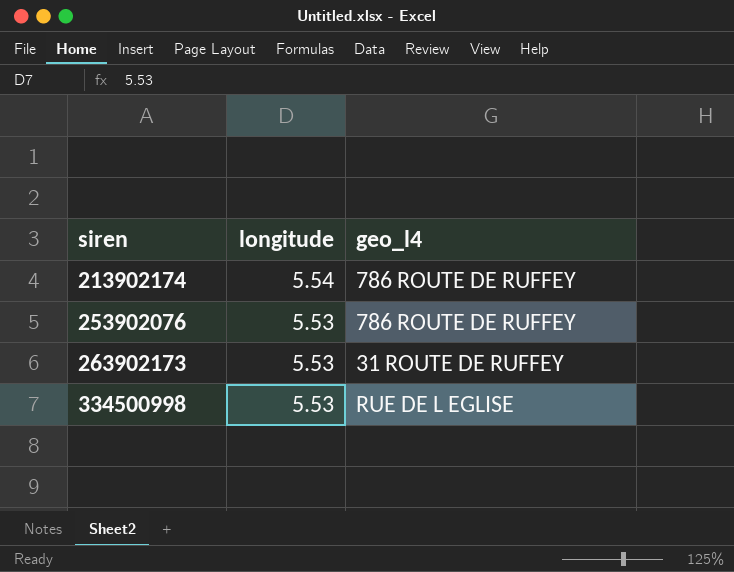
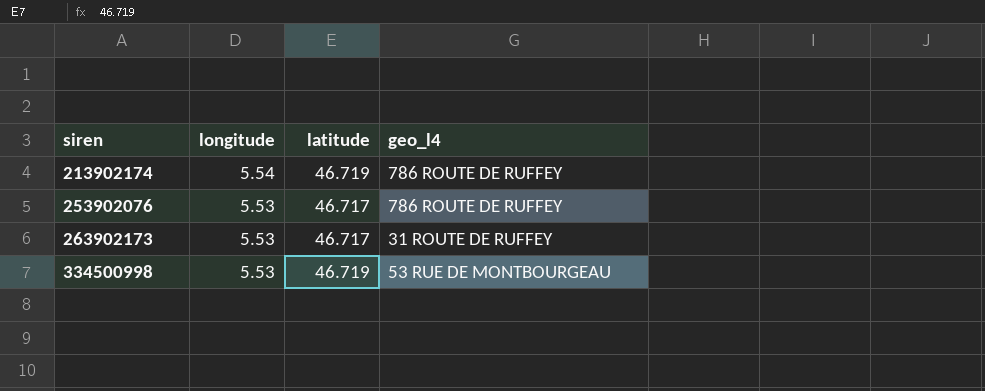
column latitude | position: none -> 3
334500998 | geo_l4: RUE DE L EGLISE -> 53 RUE DE MONTBOURGEAU

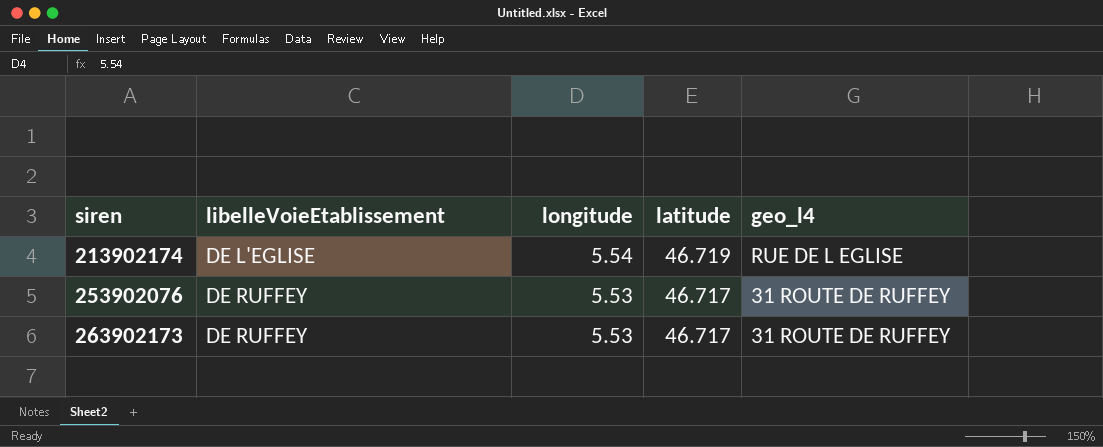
column libelleVoieEtablissement | position: none -> 2
row 334500998: 5.53 | 46.719 | 53 RUE DE MONTBOURGEAU -> none
213902174 | geo_l4: 786 ROUTE DE RUFFEY -> RUE DE L EGLISE
253902076 | geo_l4: 786 ROUTE DE RUFFEY -> 31 ROUTE DE RUFFEY

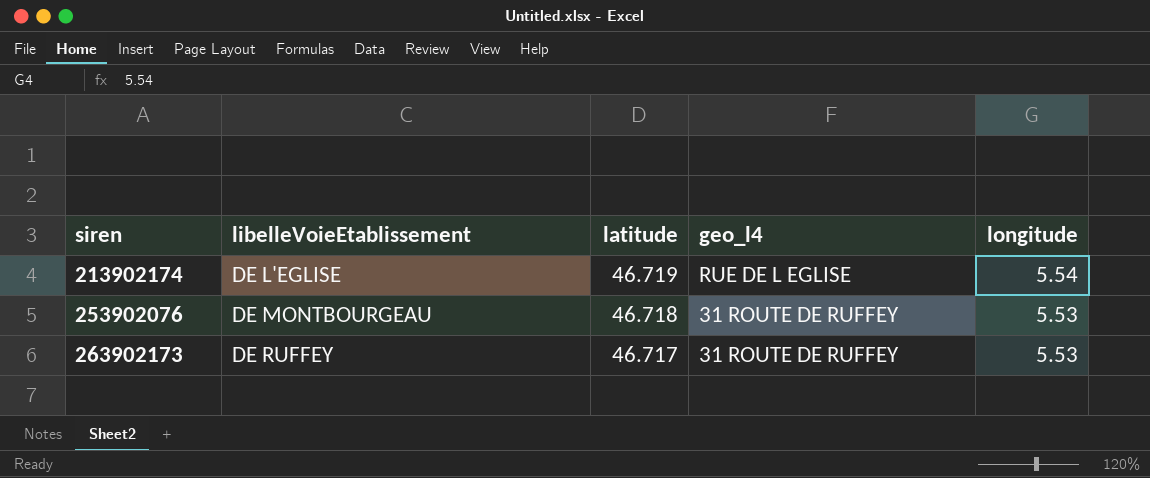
column longitude | position: 3 -> 5
253902076 | libelleVoieEtablissement: DE RUFFEY -> DE MONTBOURGEAU
253902076 | latitude: 46.717 -> 46.718

